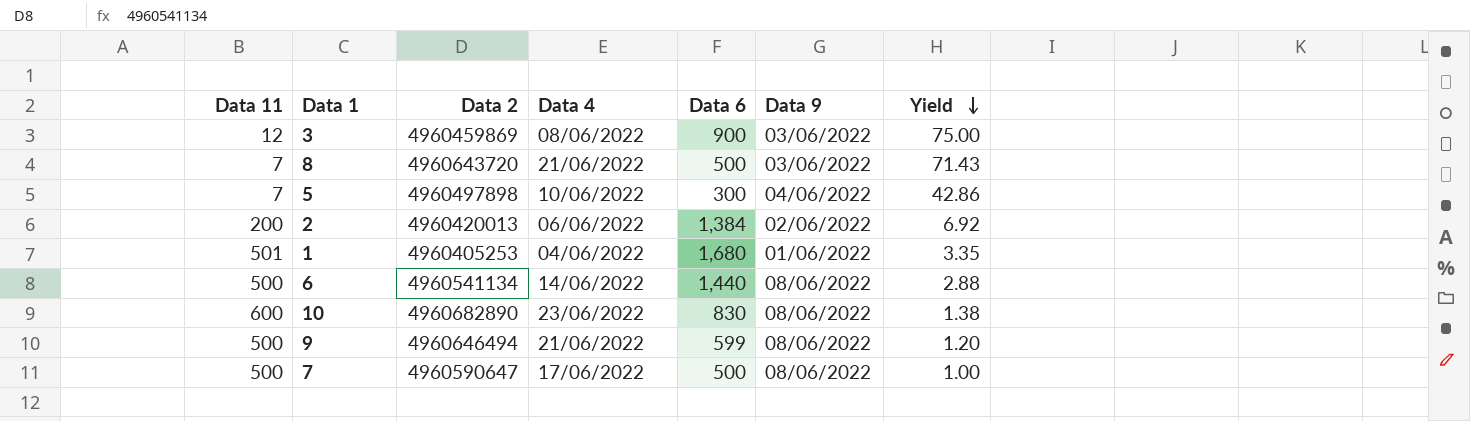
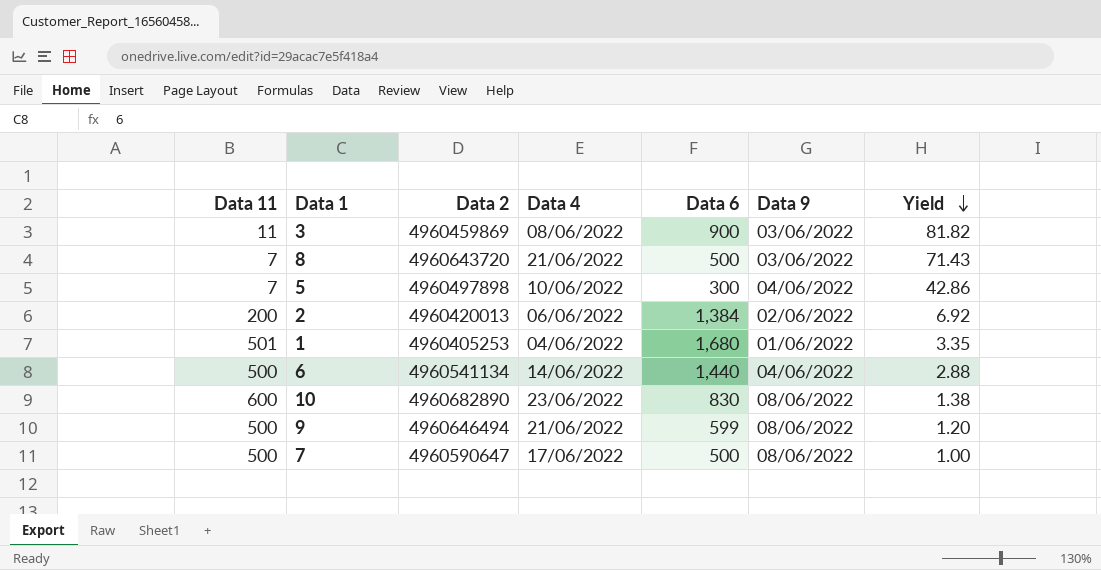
3 | Data 11: 12 -> 11
3 | Yield: 75.00 -> 81.82
6 | Data 9: 08/06/2022 -> 04/06/2022

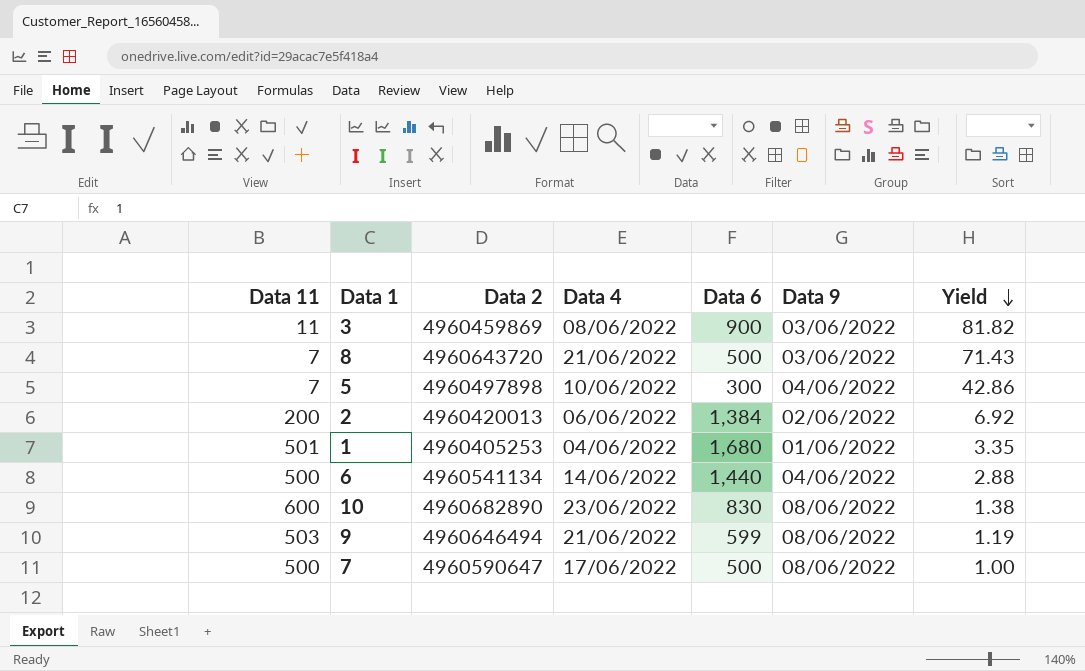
9 | Data 11: 500 -> 503
9 | Yield: 1.20 -> 1.19

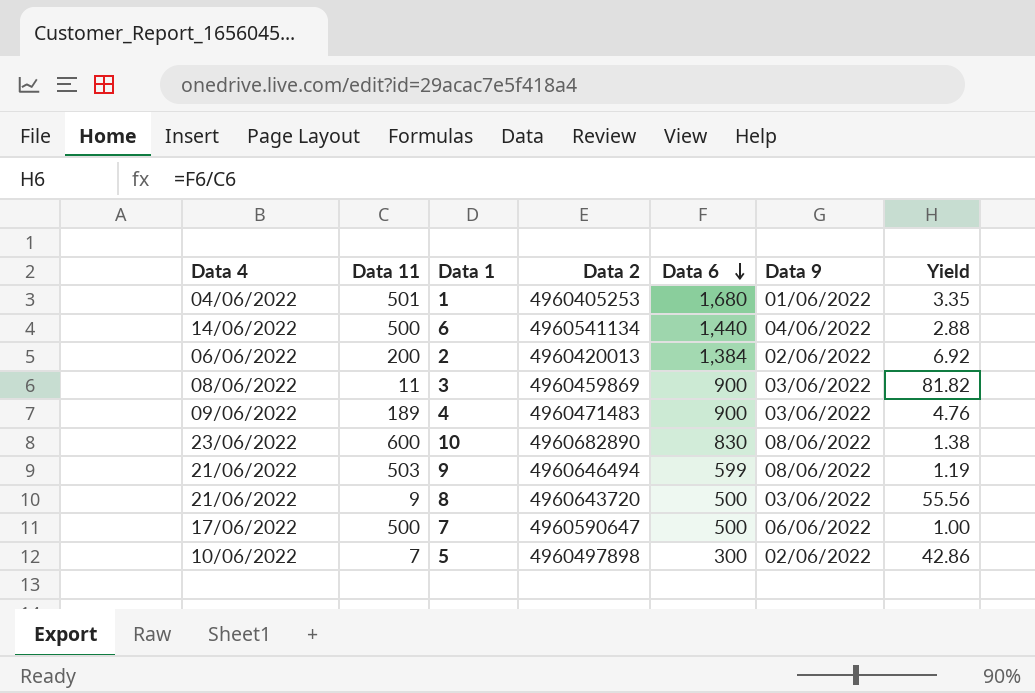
row order: Yield descending -> Data 6 descending
column Data 4 | position: 4 -> 1
row 4: none -> 09/06/2022 | 189 | 4960471483 | 900 | 03/06/2022 | 4.76
8 | Data 11: 7 -> 9
8 | Yield: 71.43 -> 55.56
7 | Data 9: 08/06/2022 -> 06/06/2022
5 | Data 9: 04/06/2022 -> 02/06/2022

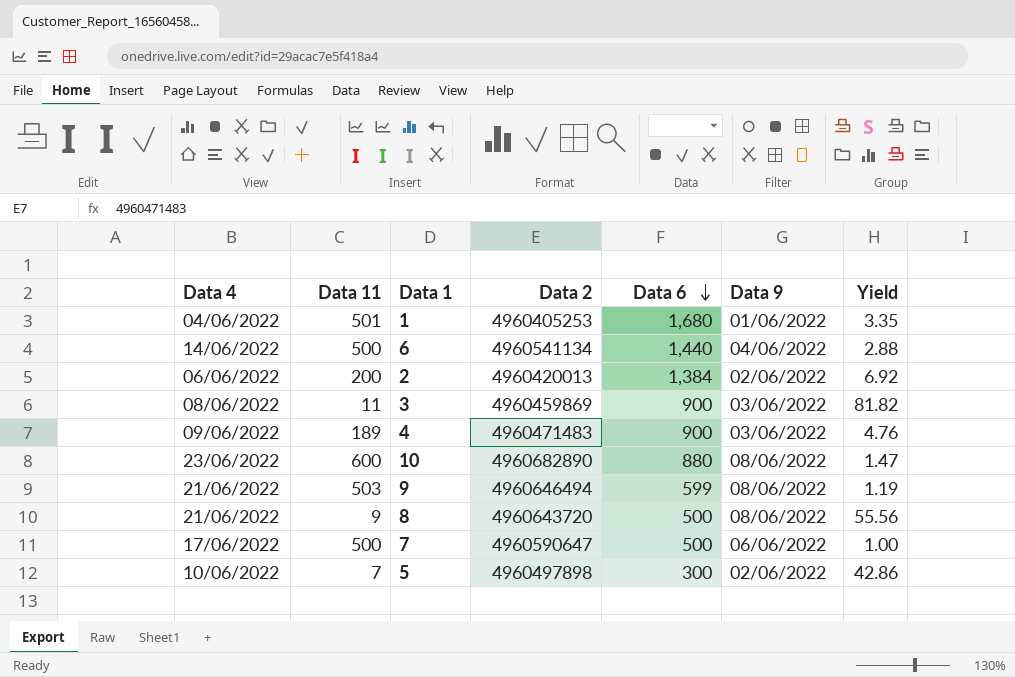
10 | Data 6: 830 -> 880
10 | Yield: 1.38 -> 1.47
8 | Data 9: 03/06/2022 -> 08/06/2022

